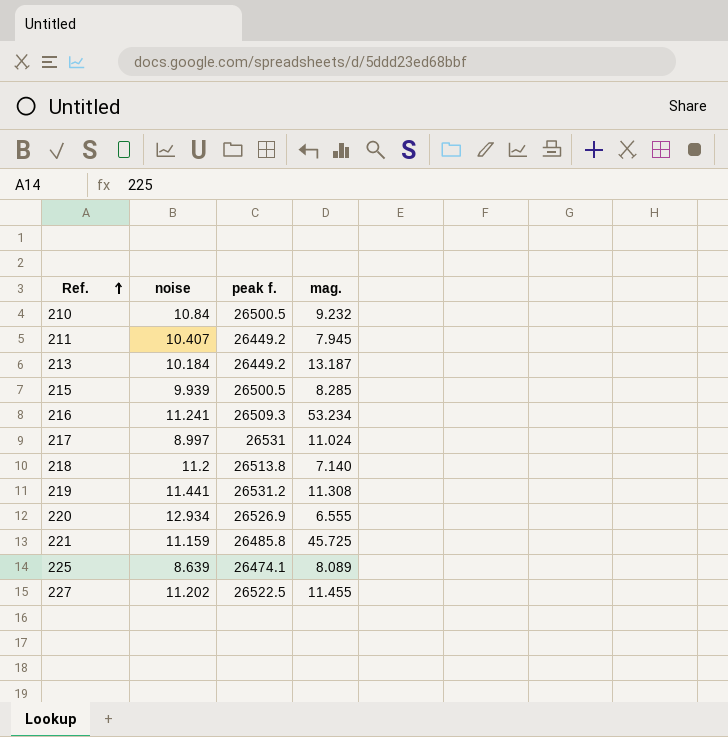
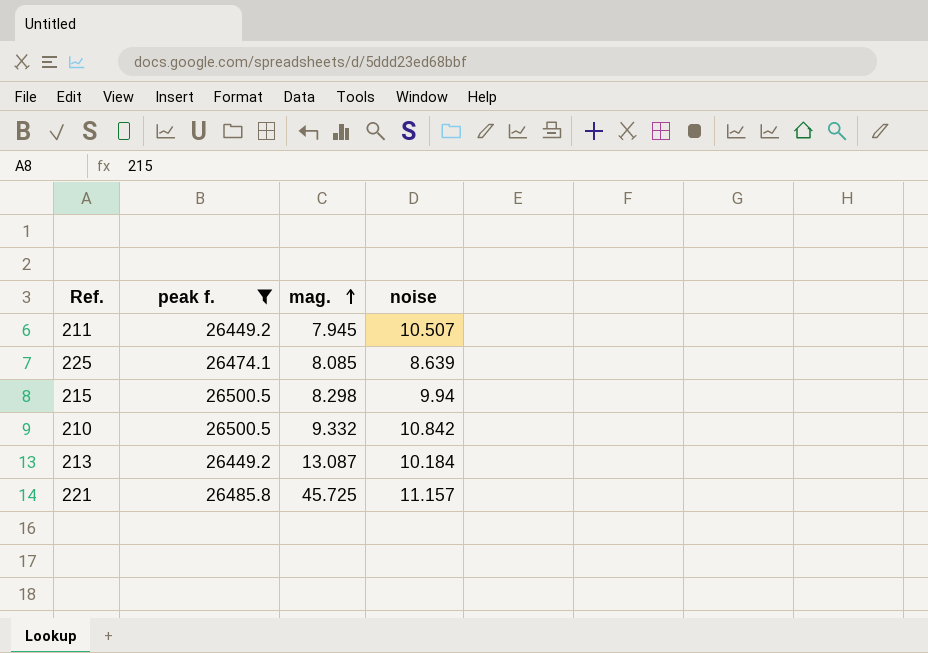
filter: none -> peak f. <= 26500.5
row order: Ref. ascending -> mag. ascending
column noise | position: 2 -> 4
211 | noise: 10.407 -> 10.507
225 | mag.: 8.089 -> 8.085
215 | mag.: 8.285 -> 8.298
215 | noise: 9.939 -> 9.94
210 | mag.: 9.232 -> 9.332
210 | noise: 10.84 -> 10.842
213 | mag.: 13.187 -> 13.087
221 | noise: 11.159 -> 11.157

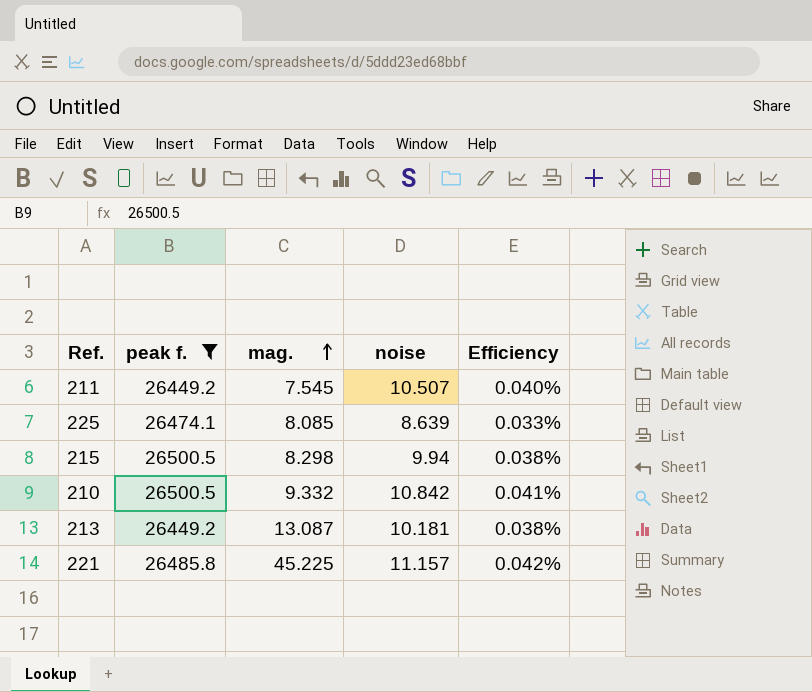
column Efficiency | formula: none -> [noise] / [peak f.]
211 | mag.: 7.945 -> 7.545
213 | noise: 10.184 -> 10.181
221 | mag.: 45.725 -> 45.225

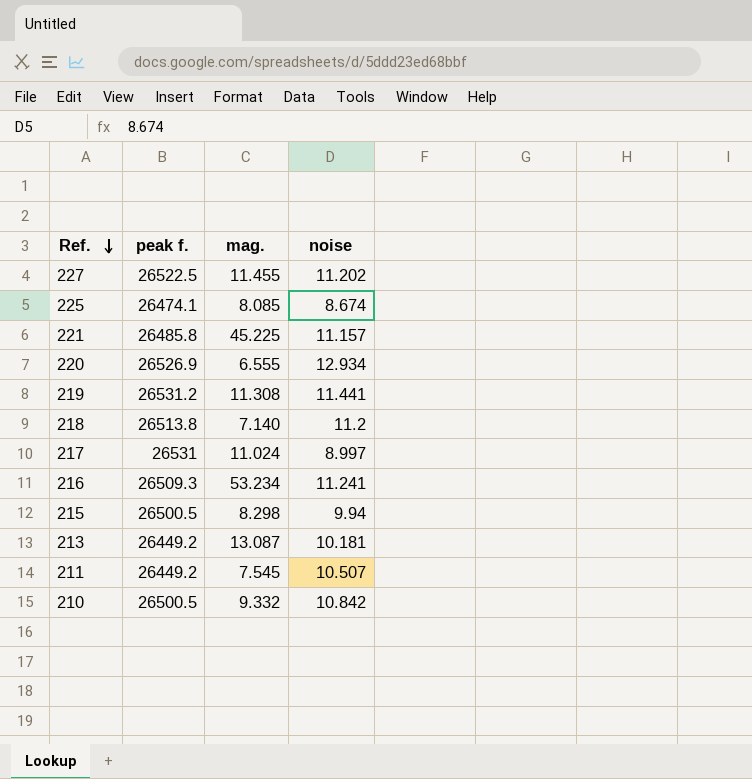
filter: peak f. <= 26500.5 -> none
row order: mag. ascending -> Ref. descending
column Efficiency | formula: [noise] / [peak f.] -> none
225 | noise: 8.639 -> 8.674

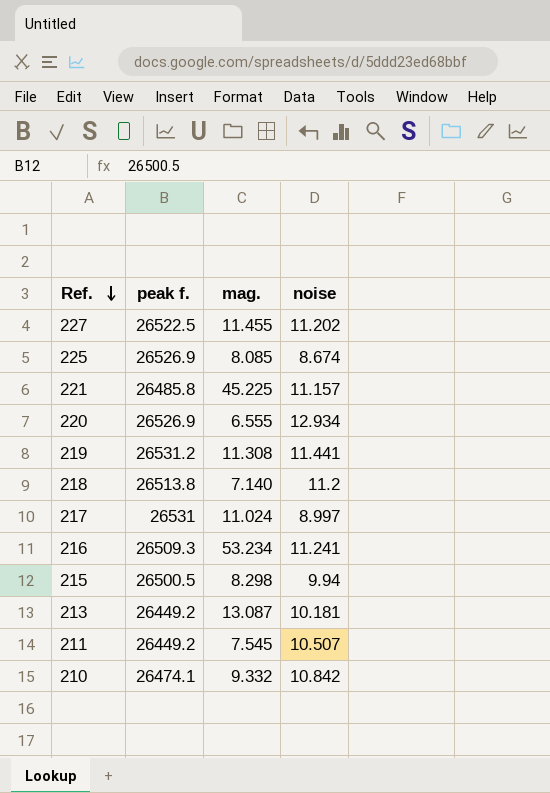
225 | peak f.: 26474.1 -> 26526.9
210 | peak f.: 26500.5 -> 26474.1

